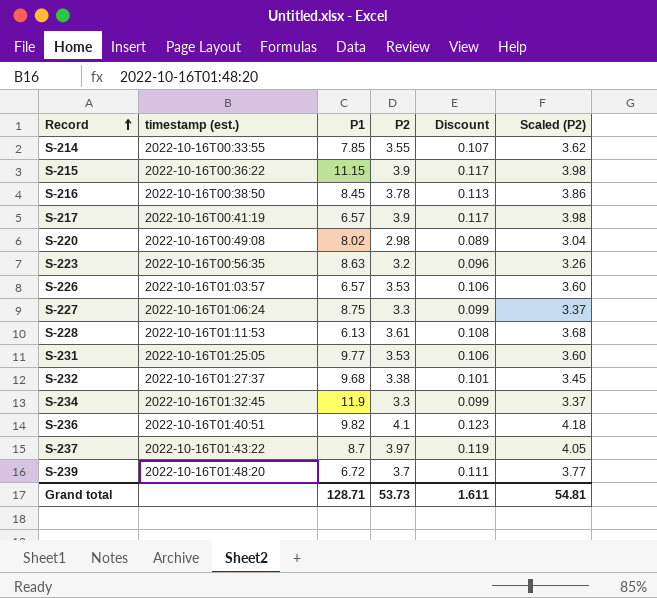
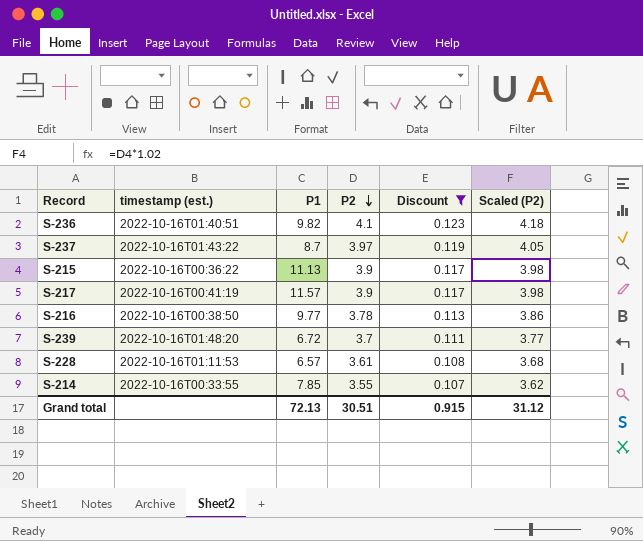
filter: none -> Discount >= 0.107
row order: Record ascending -> P2 descending
S-215 | P1: 11.15 -> 11.13
S-217 | P1: 6.57 -> 11.57
S-216 | P1: 8.45 -> 9.77
S-228 | P1: 6.13 -> 6.57
Grand total | P1: 128.71 -> 72.13
Grand total | P2: 53.73 -> 30.51
Grand total | Discount: 1.611 -> 0.915
Grand total | Scaled (P2): 54.81 -> 31.12

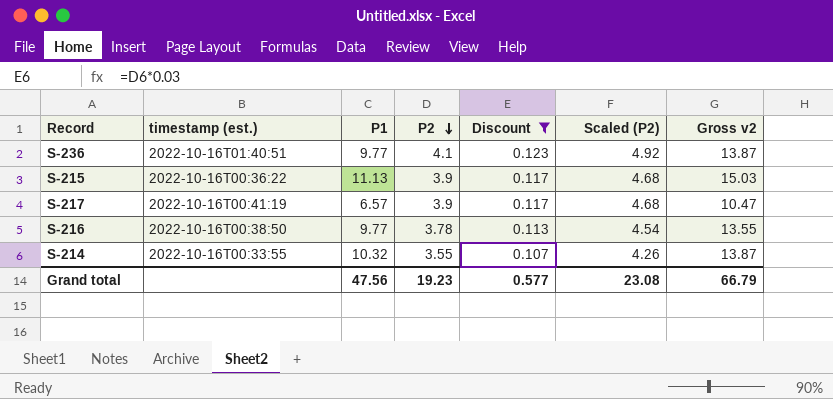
column Scaled (P2) | formula: [P2] * 1.02 -> [P2] * 1.2
column Gross v2 | formula: none -> [P1] + [P2]
row S-237: 2022-10-16T01:43:22 | 8.7 | 3.97 | 0.119 | 4.05 -> none
row S-239: 2022-10-16T01:48:20 | 6.72 | 3.7 | 0.111 | 3.77 -> none
row S-228: 2022-10-16T01:11:53 | 6.57 | 3.61 | 0.108 | 3.68 -> none
S-236 | P1: 9.82 -> 9.77
S-217 | P1: 11.57 -> 6.57
S-214 | P1: 7.85 -> 10.32
Grand total | P1: 72.13 -> 47.56
Grand total | P2: 30.51 -> 19.23
Grand total | Discount: 0.915 -> 0.577
Grand total | Scaled (P2): 31.12 -> 23.08

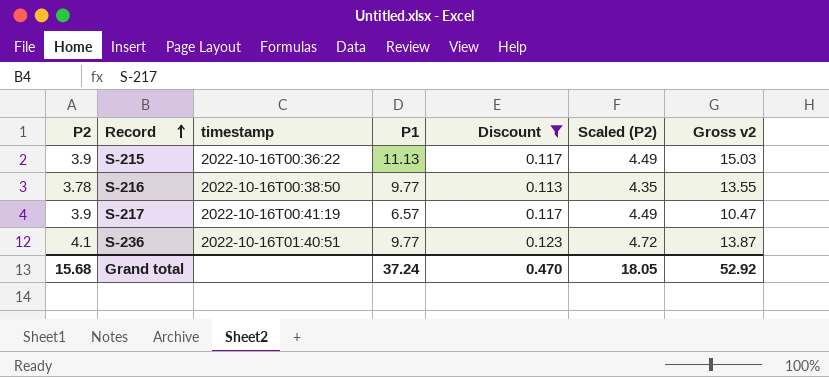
row order: P2 descending -> Record ascending
column P2 | position: 4 -> 1
column name: timestamp (est.) -> timestamp
column Scaled (P2) | formula: [P2] * 1.2 -> [P2] * 1.15
row S-214: 2022-10-16T00:33:55 | 10.32 | 3.55 | 0.107 | 4.26 | 13.87 -> none
Grand total | P2: 19.23 -> 15.68
Grand total | P1: 47.56 -> 37.24
Grand total | Discount: 0.577 -> 0.470
Grand total | Scaled (P2): 23.08 -> 18.05
Grand total | Gross v2: 66.79 -> 52.92

